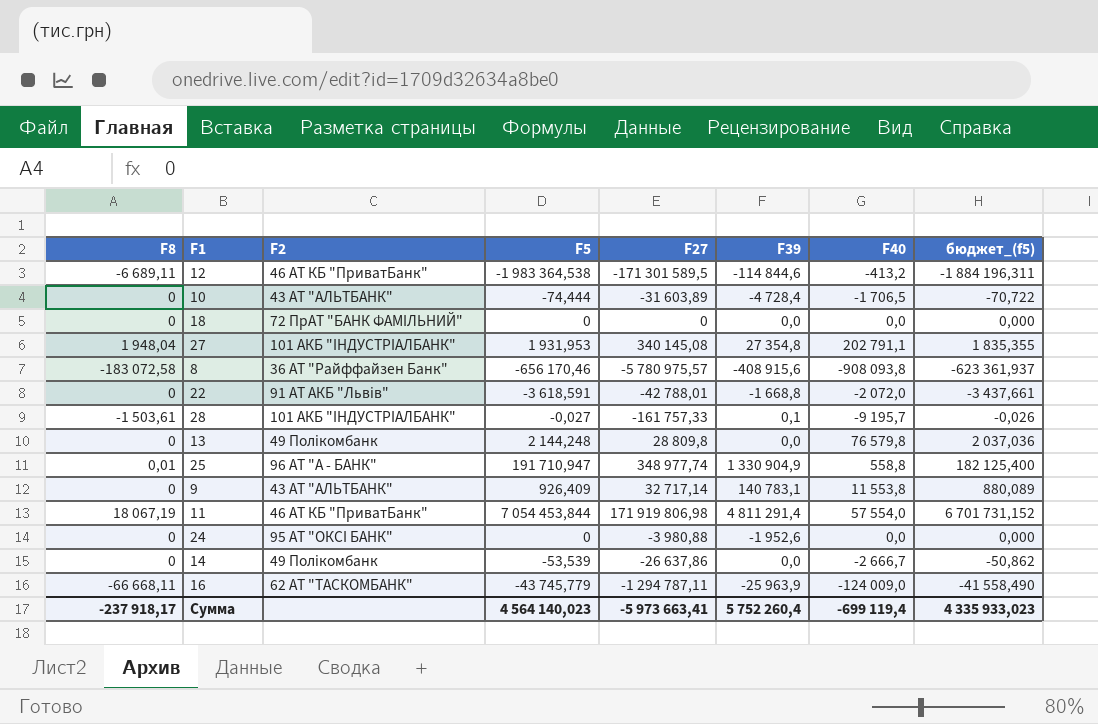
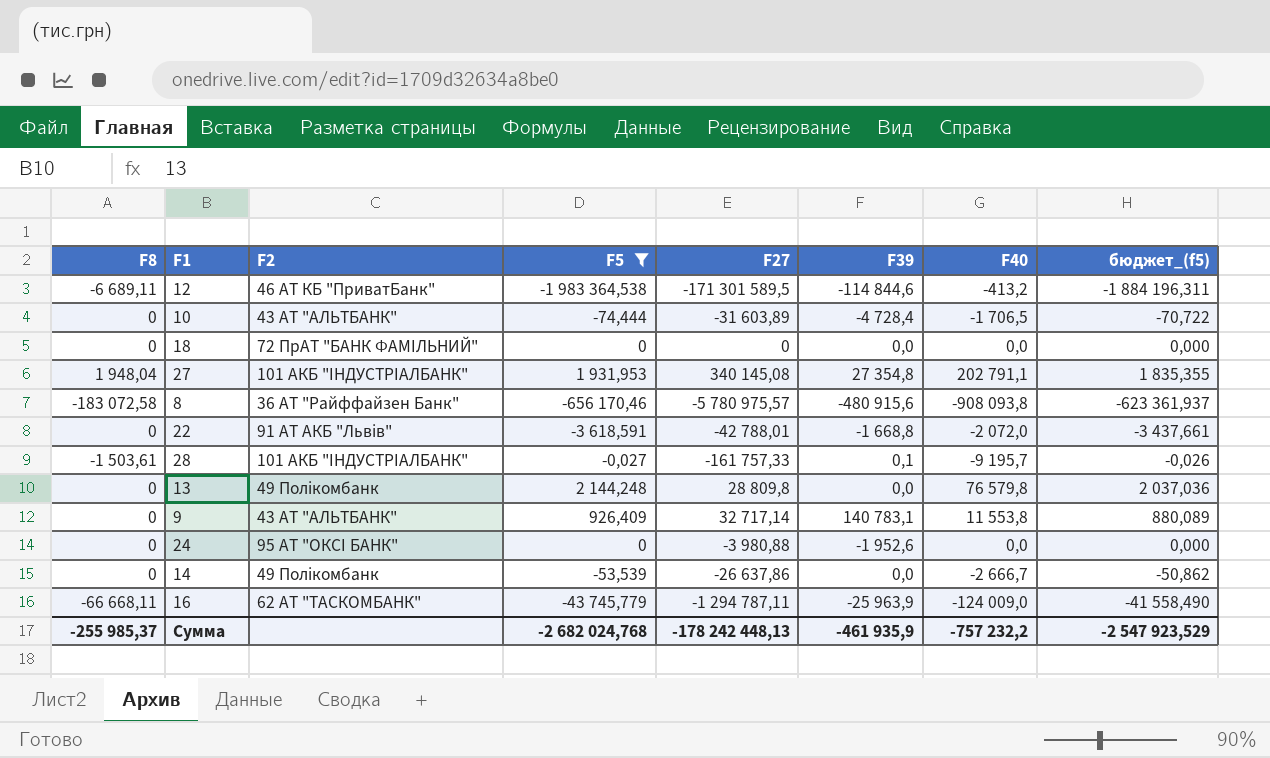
filter: none -> F5 <= 2 144,248
8 | F39: -408 915,6 -> -480 915,6
Сумма | F8: -237 918,17 -> -255 985,37
Сумма | F5: 4 564 140,023 -> -2 682 024,768
Сумма | F27: -5 973 663,41 -> -178 242 448,13
Сумма | F39: 5 752 260,4 -> -461 935,9
Сумма | F40: -699 119,4 -> -757 232,2
Сумма | бюджет_(f5): 4 335 933,023 -> -2 547 923,529

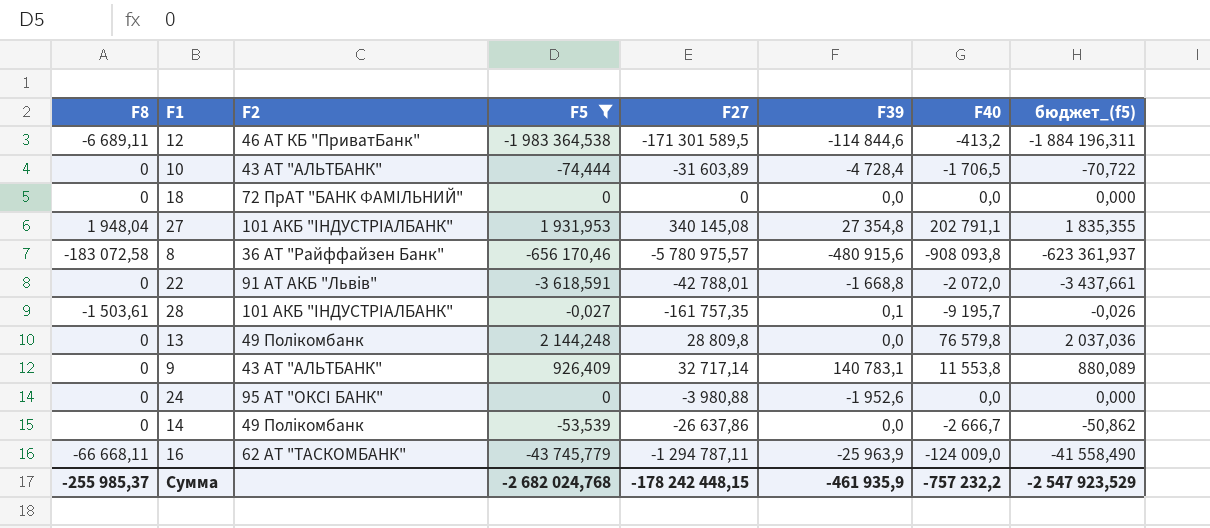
28 | F27: -161 757,33 -> -161 757,35
Сумма | F27: -178 242 448,13 -> -178 242 448,15

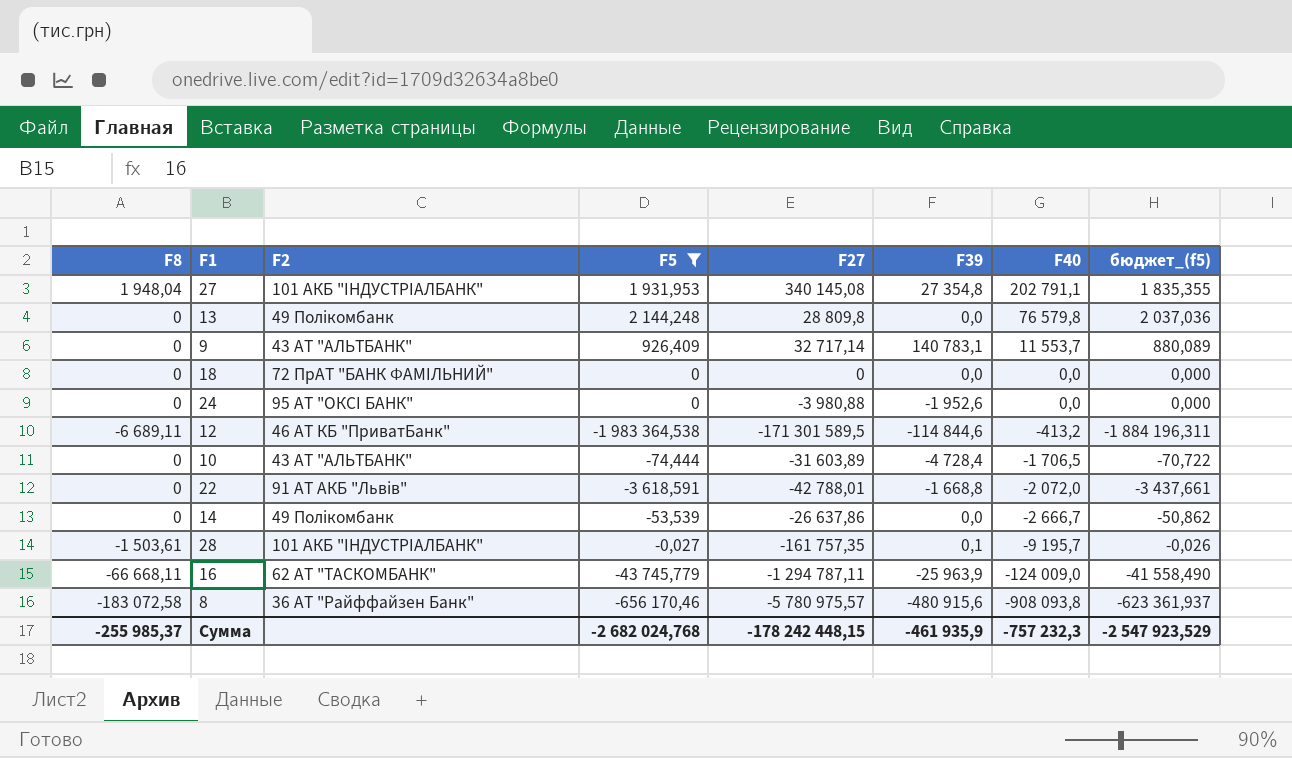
row order: none -> F40 descending
9 | F40: 11 553,8 -> 11 553,7
Сумма | F40: -757 232,2 -> -757 232,3

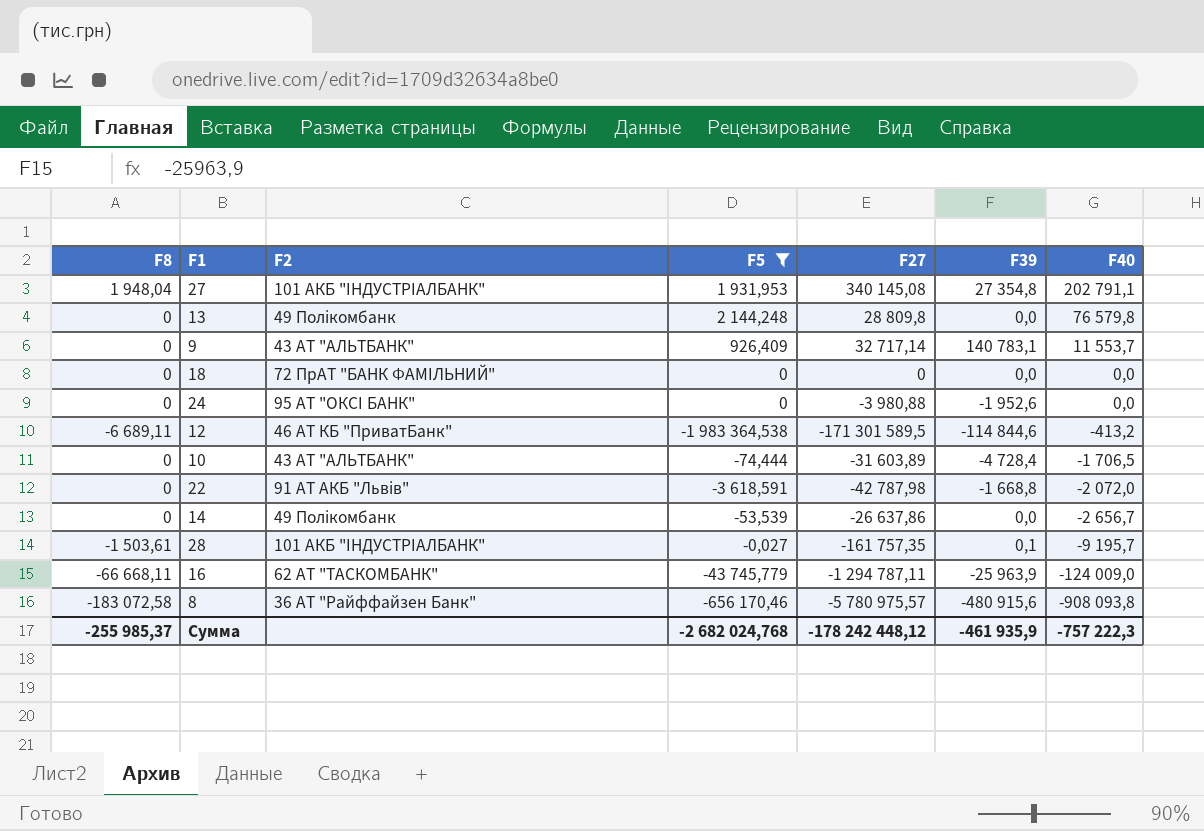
column бюджет_(f5) | formula: [F5] * 0,95 -> none
22 | F27: -42 788,01 -> -42 787,98
14 | F40: -2 666,7 -> -2 656,7
Сумма | F27: -178 242 448,15 -> -178 242 448,12
Сумма | F40: -757 232,3 -> -757 222,3

